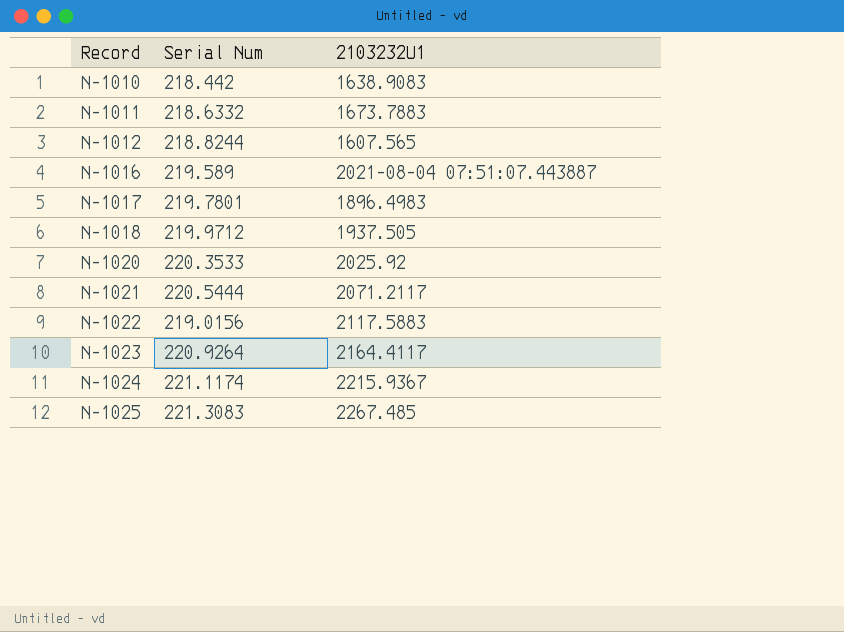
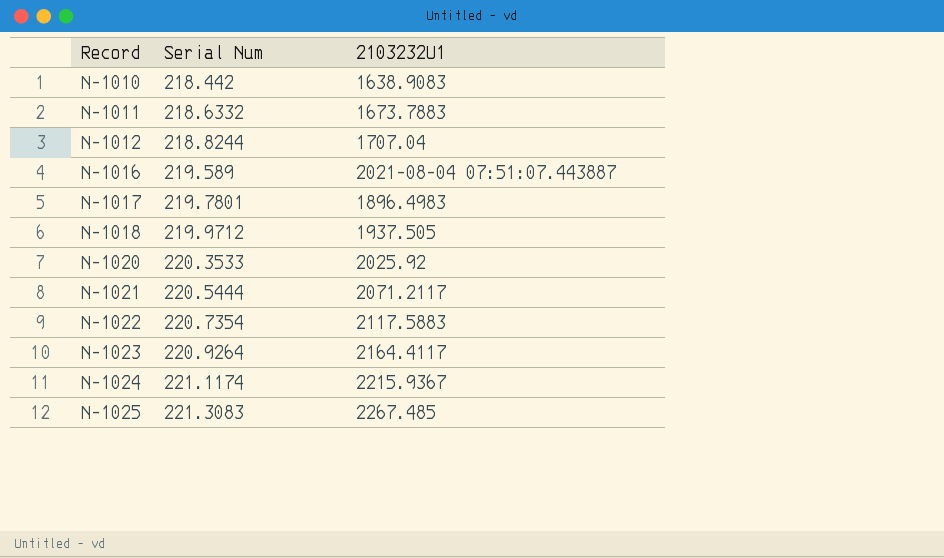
N-1012 | 2103232U1: 1607.565 -> 1707.04
N-1022 | Serial Num: 219.0156 -> 220.7354

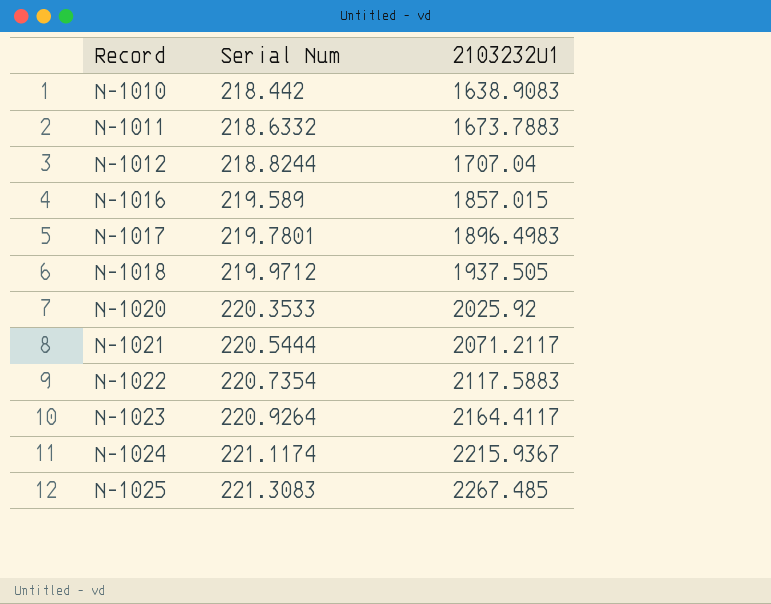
N-1016 | 2103232U1: 2021-08-04 07:51:07.443887 -> 1857.015

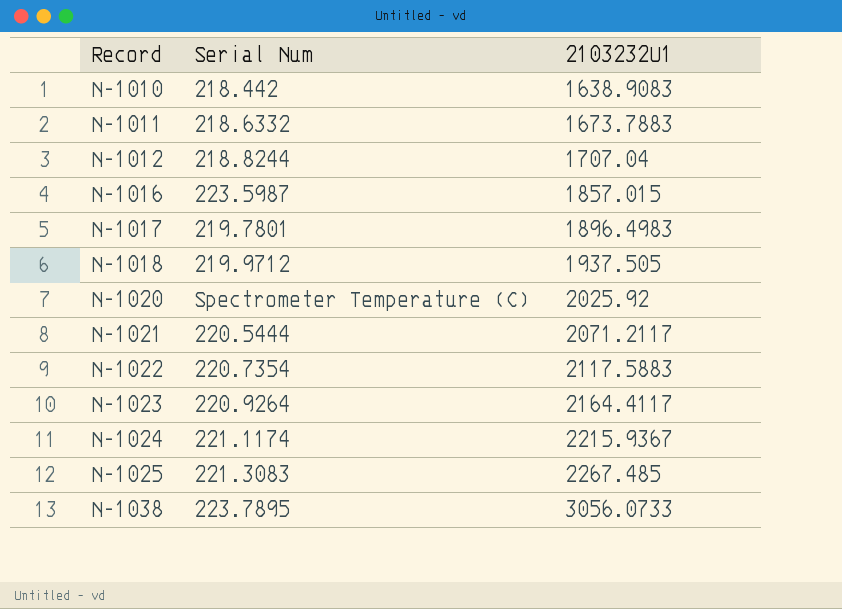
N-1016 | Serial Num: 219.589 -> 223.5987
N-1020 | Serial Num: 220.3533 -> Spectrometer Temperature (C)
row N-1038: none -> 223.7895 | 3056.0733

